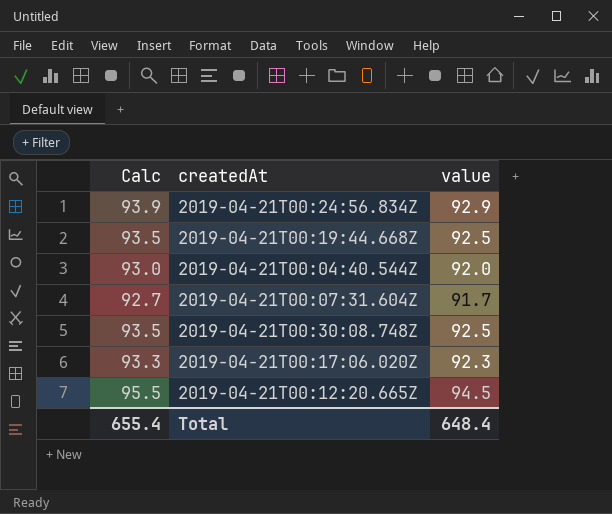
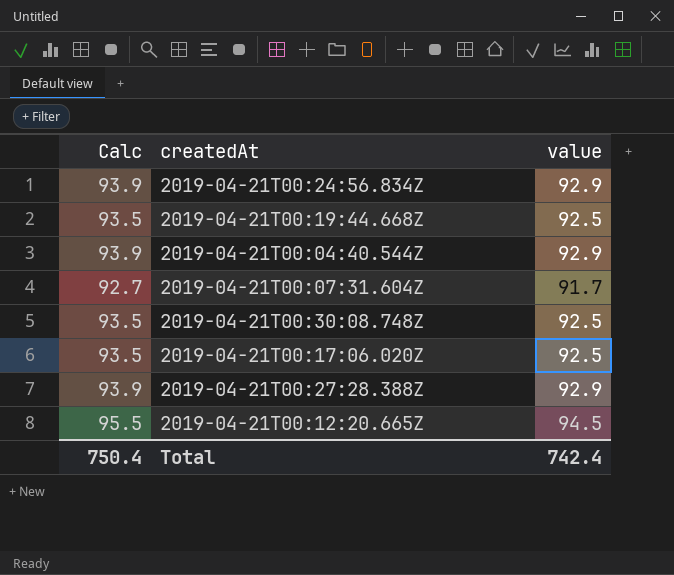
2019-04-21T00:04:40.544Z | Calc: 93.0 -> 93.9
2019-04-21T00:04:40.544Z | value: 92.0 -> 92.9
2019-04-21T00:17:06.020Z | Calc: 93.3 -> 93.5
2019-04-21T00:17:06.020Z | value: 92.3 -> 92.5
row 2019-04-21T00:27:28.388Z: none -> 93.9 | 92.9
Total | Calc: 655.4 -> 750.4
Total | value: 648.4 -> 742.4

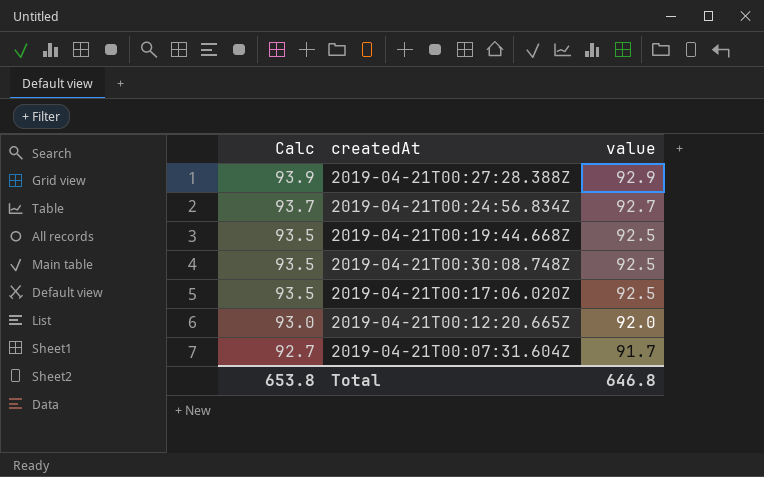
row order: none -> Calc descending
row 2019-04-21T00:04:40.544Z: 93.9 | 92.9 -> none
2019-04-21T00:24:56.834Z | Calc: 93.9 -> 93.7
2019-04-21T00:24:56.834Z | value: 92.9 -> 92.7
2019-04-21T00:12:20.665Z | Calc: 95.5 -> 93.0
2019-04-21T00:12:20.665Z | value: 94.5 -> 92.0
Total | Calc: 750.4 -> 653.8
Total | value: 742.4 -> 646.8

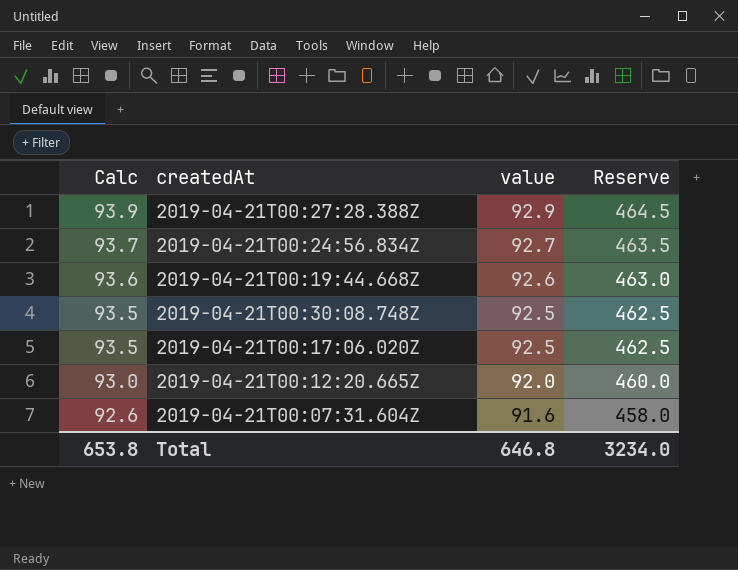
column Reserve | formula: none -> [value] * 5
2019-04-21T00:19:44.668Z | Calc: 93.5 -> 93.6
2019-04-21T00:19:44.668Z | value: 92.5 -> 92.6
2019-04-21T00:07:31.604Z | Calc: 92.7 -> 92.6
2019-04-21T00:07:31.604Z | value: 91.7 -> 91.6

